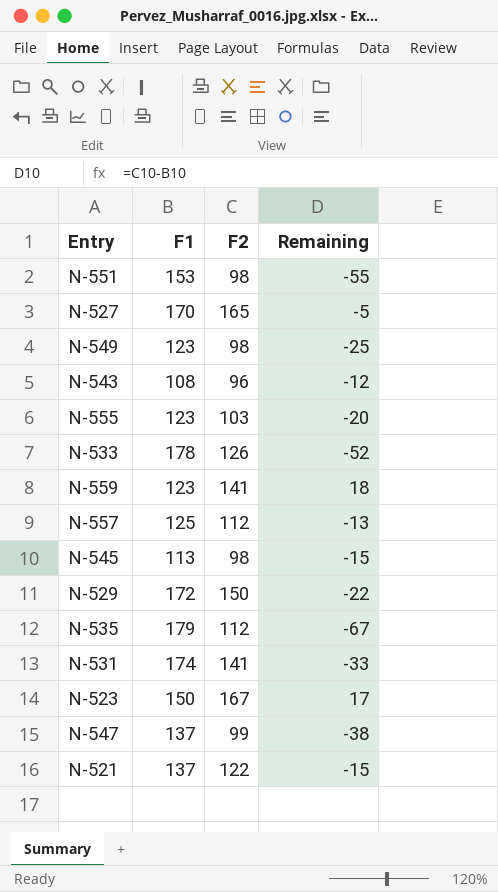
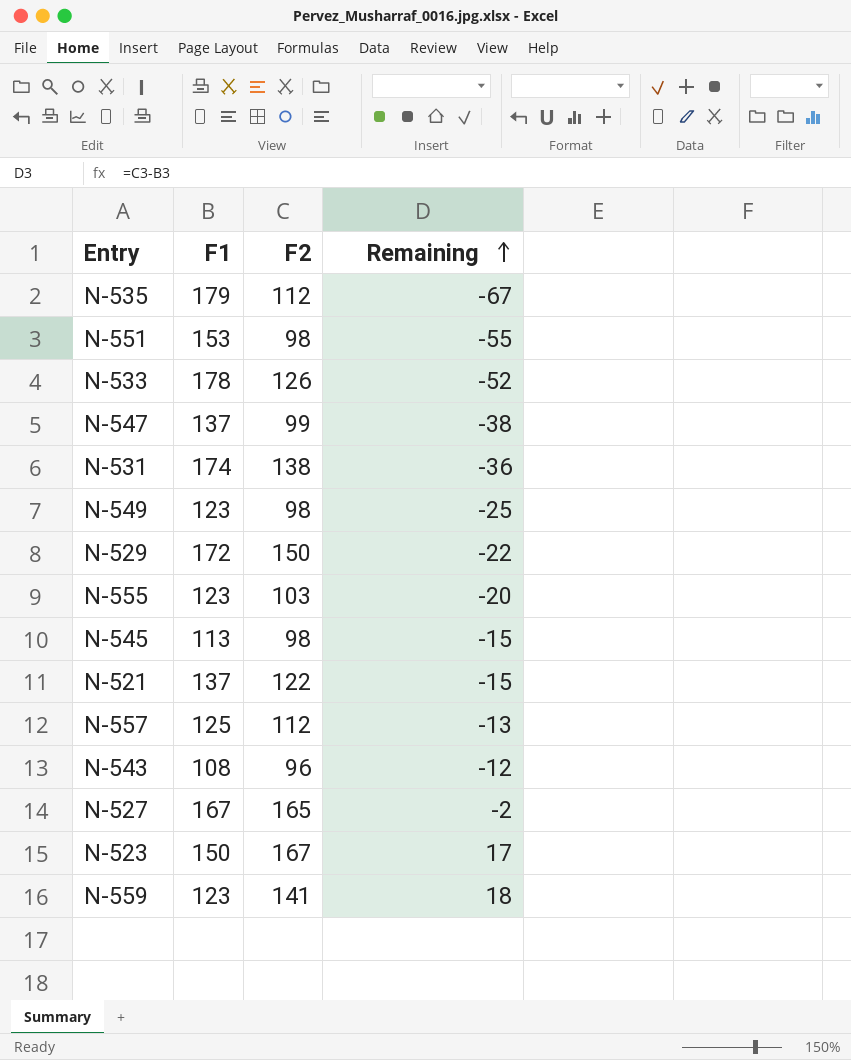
row order: none -> Remaining ascending
N-531 | F2: 141 -> 138
N-531 | Remaining: -33 -> -36
N-527 | F1: 170 -> 167
N-527 | Remaining: -5 -> -2

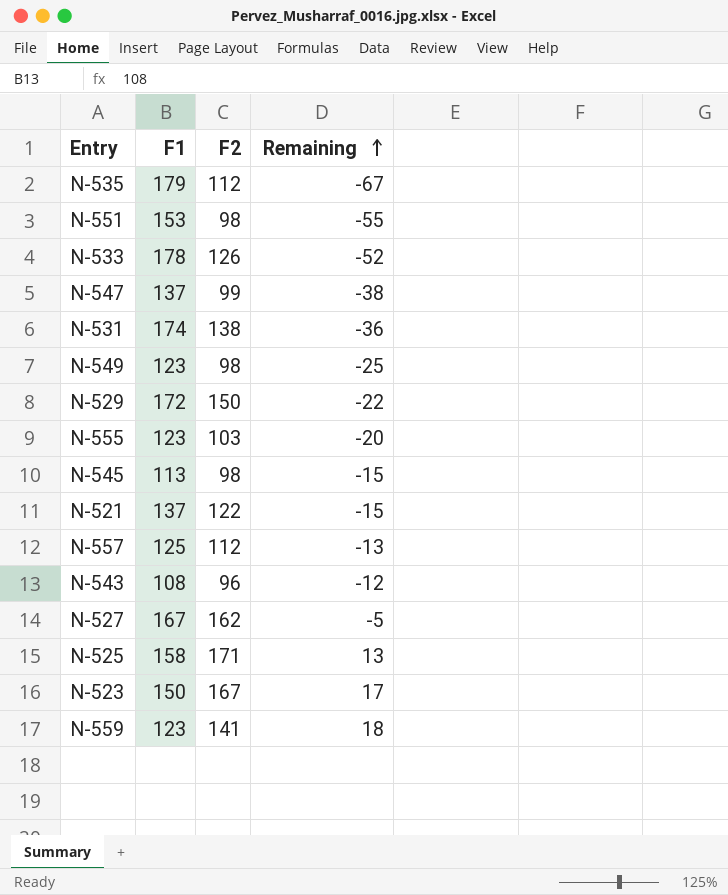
N-527 | F2: 165 -> 162
N-527 | Remaining: -2 -> -5
row N-525: none -> 158 | 171 | 13

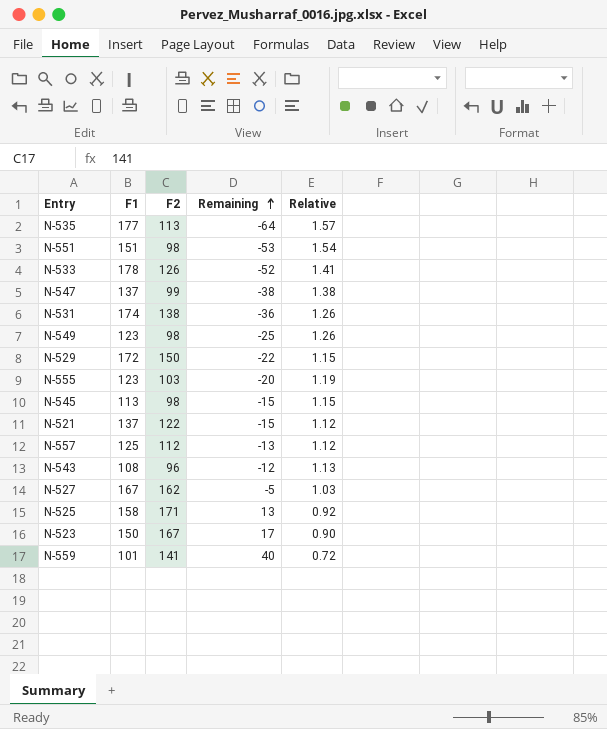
column Relative | formula: none -> [F1] / [F2]
N-535 | F1: 179 -> 177
N-535 | F2: 112 -> 113
N-535 | Remaining: -67 -> -64
N-551 | F1: 153 -> 151
N-551 | Remaining: -55 -> -53
N-559 | F1: 123 -> 101
N-559 | Remaining: 18 -> 40

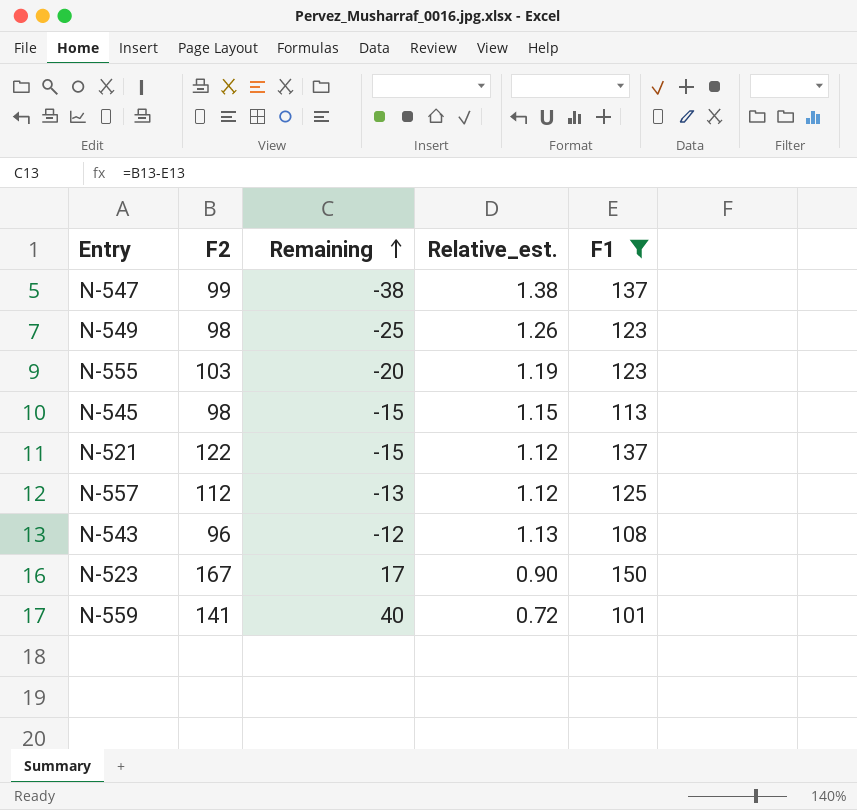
filter: none -> F1 <= 150
column name: Relative -> Relative_est.
column F1 | position: 2 -> 5

